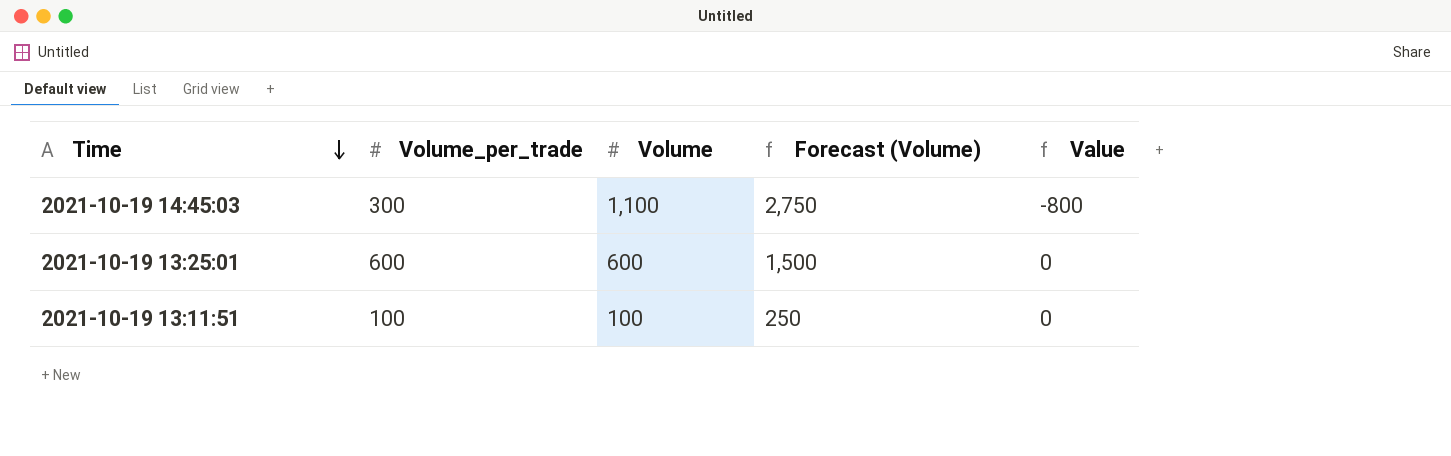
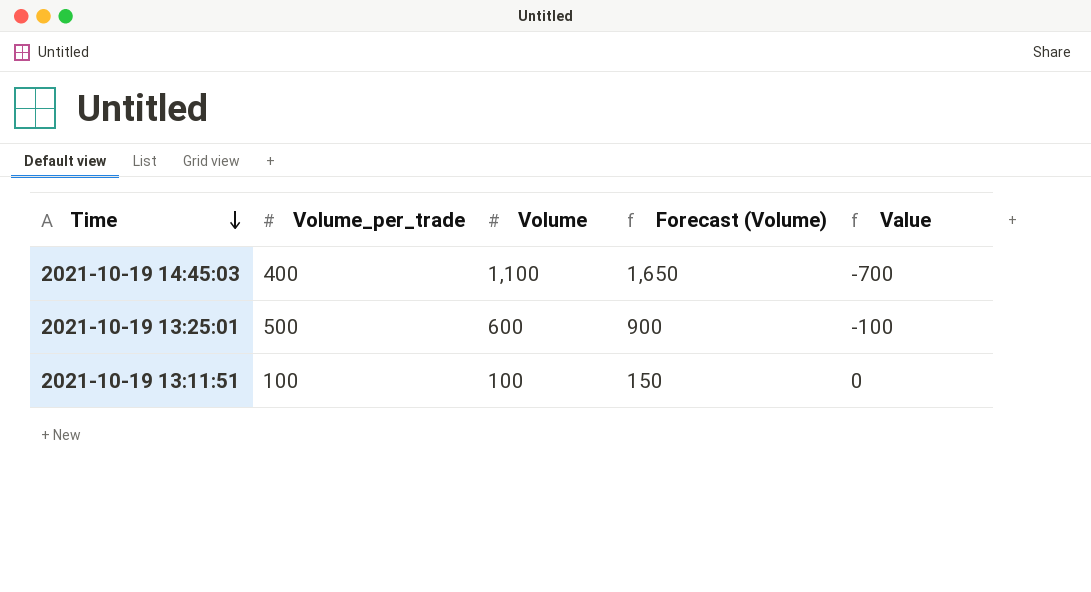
column Forecast (Volume) | formula: [Volume] * 2.5 -> [Volume] * 1.5
2021-10-19 14:45:03 | Volume_per_trade: 300 -> 400
2021-10-19 14:45:03 | Value: -800 -> -700
2021-10-19 13:25:01 | Volume_per_trade: 600 -> 500
2021-10-19 13:25:01 | Value: 0 -> -100

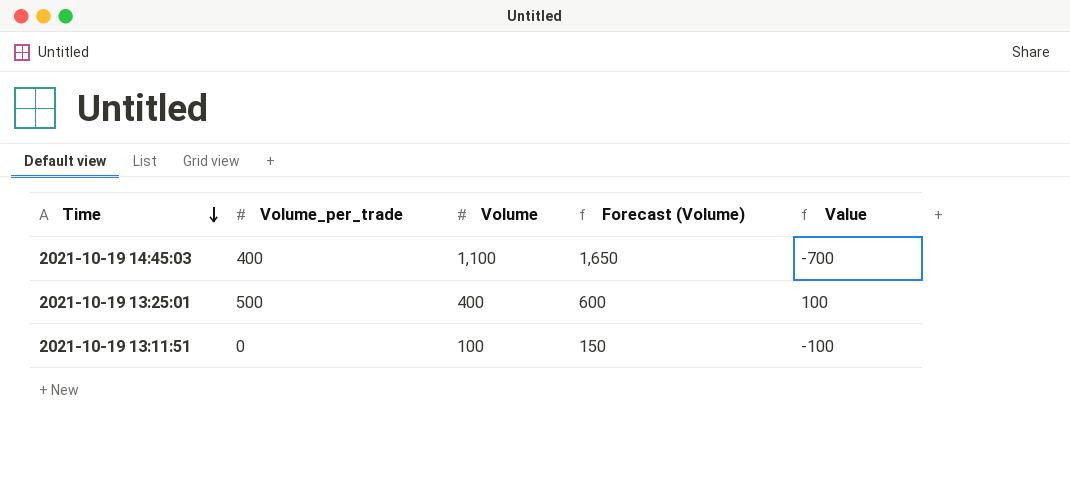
2021-10-19 13:25:01 | Volume: 600 -> 400
2021-10-19 13:25:01 | Forecast (Volume): 900 -> 600
2021-10-19 13:25:01 | Value: -100 -> 100
2021-10-19 13:11:51 | Volume_per_trade: 100 -> 0
2021-10-19 13:11:51 | Value: 0 -> -100

